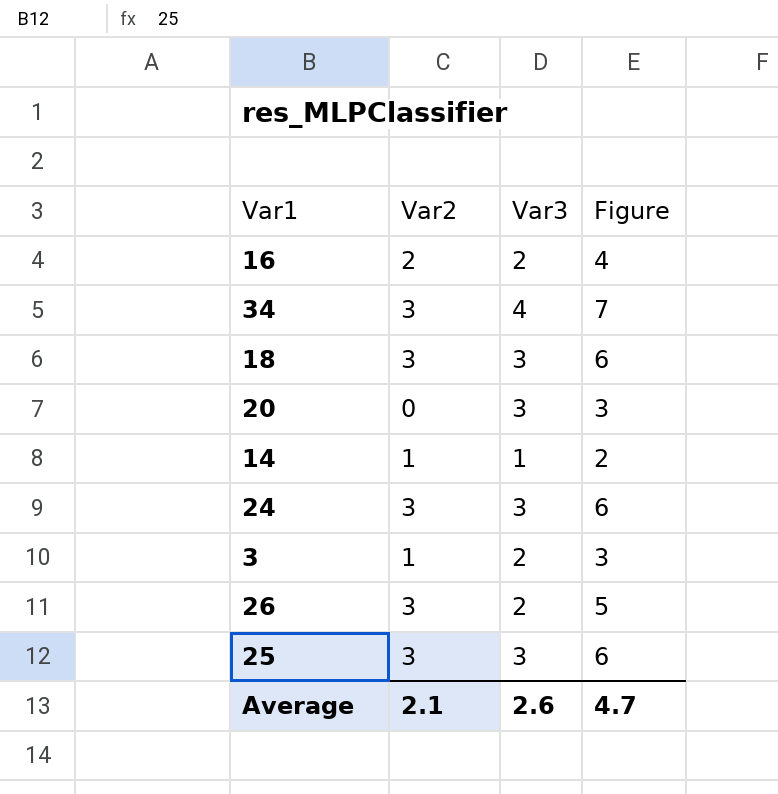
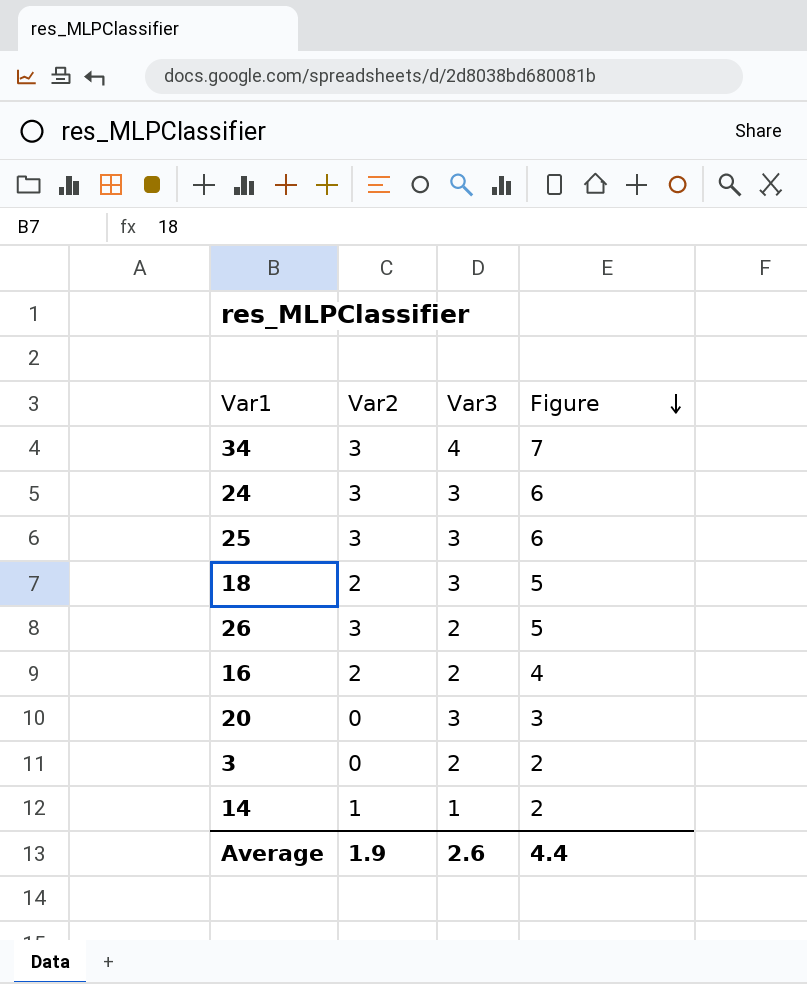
row order: none -> Figure descending
18 | Var2: 3 -> 2
18 | Figure: 6 -> 5
3 | Var2: 1 -> 0
3 | Figure: 3 -> 2
Average | Var2: 2.1 -> 1.9
Average | Figure: 4.7 -> 4.4

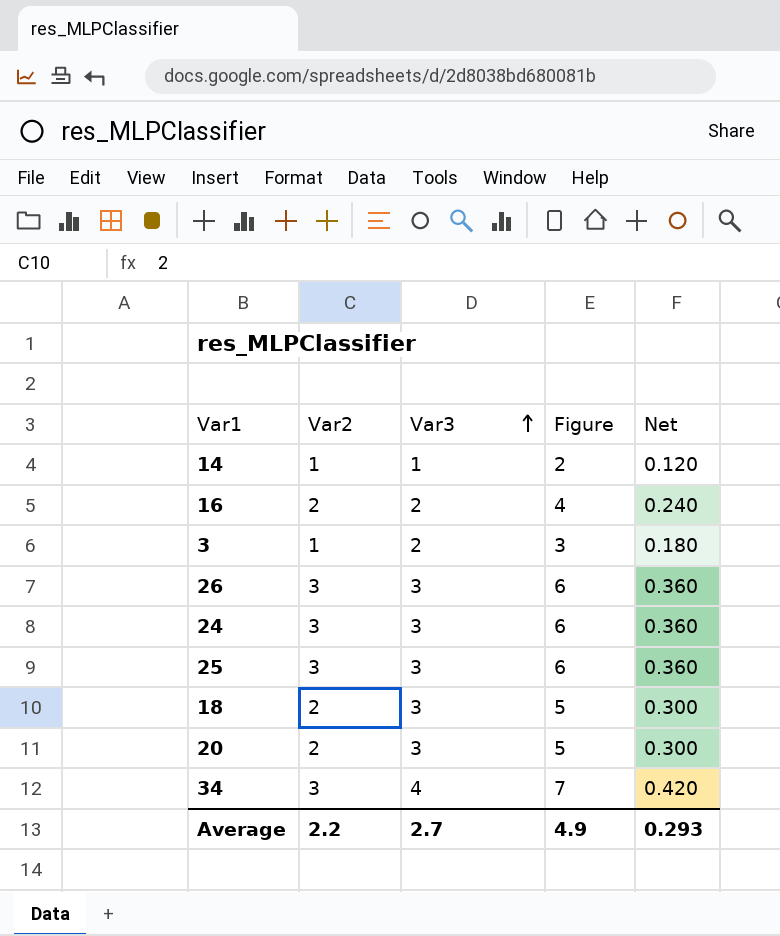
row order: Figure descending -> Var3 ascending
column Net | formula: none -> [Figure] * 0.06
3 | Var2: 0 -> 1
3 | Figure: 2 -> 3
26 | Var3: 2 -> 3
26 | Figure: 5 -> 6
20 | Var2: 0 -> 2
20 | Figure: 3 -> 5
Average | Var2: 1.9 -> 2.2
Average | Var3: 2.6 -> 2.7
Average | Figure: 4.4 -> 4.9

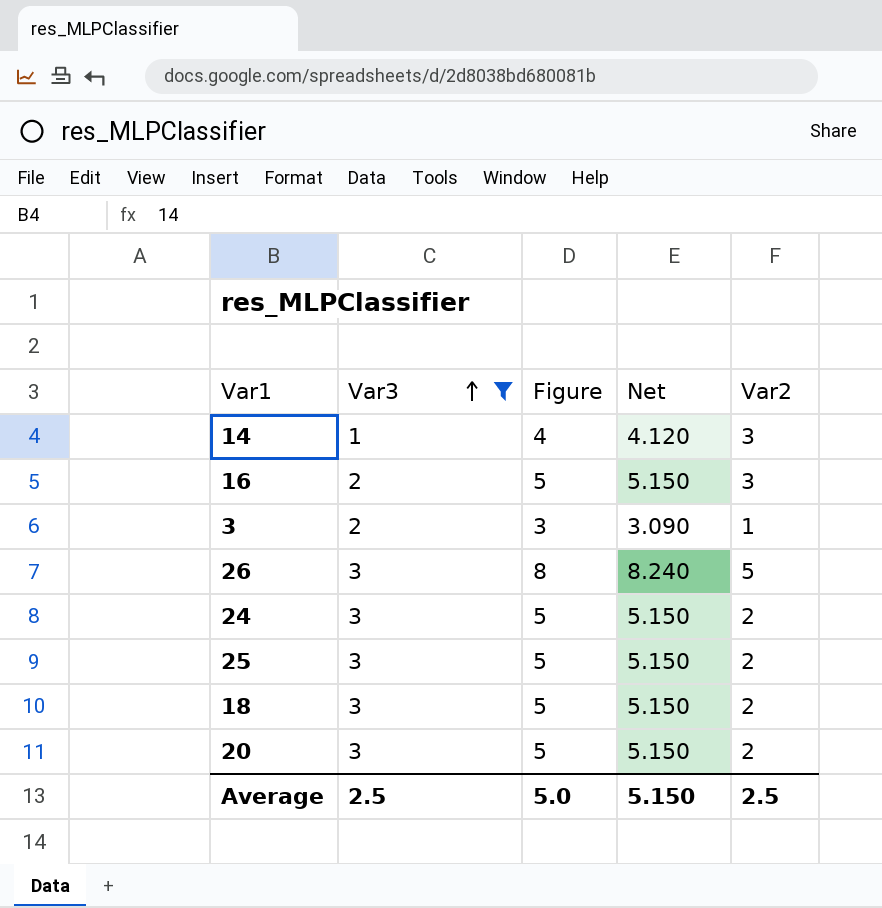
filter: none -> Var3 != 4
column Net | formula: [Figure] * 0.06 -> [Figure] * 1.03
column Var2 | position: 2 -> 5
14 | Figure: 2 -> 4
14 | Var2: 1 -> 3
16 | Figure: 4 -> 5
16 | Var2: 2 -> 3
26 | Figure: 6 -> 8
26 | Var2: 3 -> 5
24 | Figure: 6 -> 5
24 | Var2: 3 -> 2
25 | Figure: 6 -> 5
25 | Var2: 3 -> 2
Average | Var3: 2.7 -> 2.5
Average | Figure: 4.9 -> 5.0
Average | Net: 0.293 -> 5.150
Average | Var2: 2.2 -> 2.5

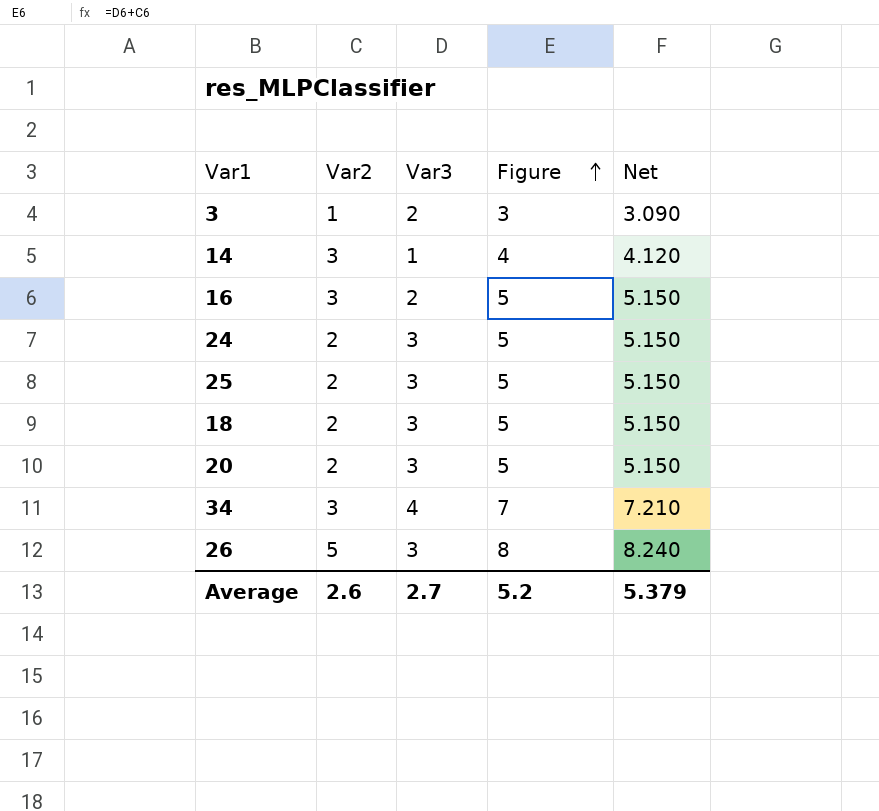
filter: Var3 != 4 -> none
row order: Var3 ascending -> Figure ascending
column Var2 | position: 5 -> 2
Average | Var2: 2.5 -> 2.6
Average | Var3: 2.5 -> 2.7
Average | Figure: 5.0 -> 5.2
Average | Net: 5.150 -> 5.379

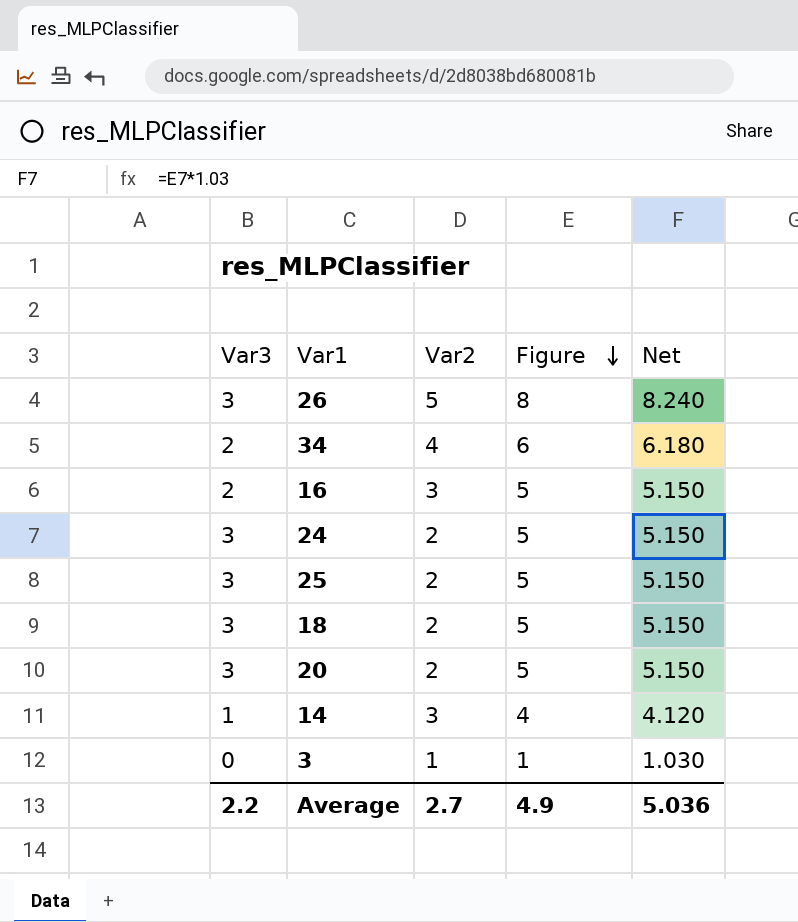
row order: Figure ascending -> Figure descending
column Var3 | position: 3 -> 1
34 | Var3: 4 -> 2
34 | Var2: 3 -> 4
34 | Figure: 7 -> 6
34 | Net: 7.210 -> 6.180
3 | Var3: 2 -> 0
3 | Figure: 3 -> 1
3 | Net: 3.090 -> 1.030
Average | Var3: 2.7 -> 2.2
Average | Var2: 2.6 -> 2.7
Average | Figure: 5.2 -> 4.9
Average | Net: 5.379 -> 5.036

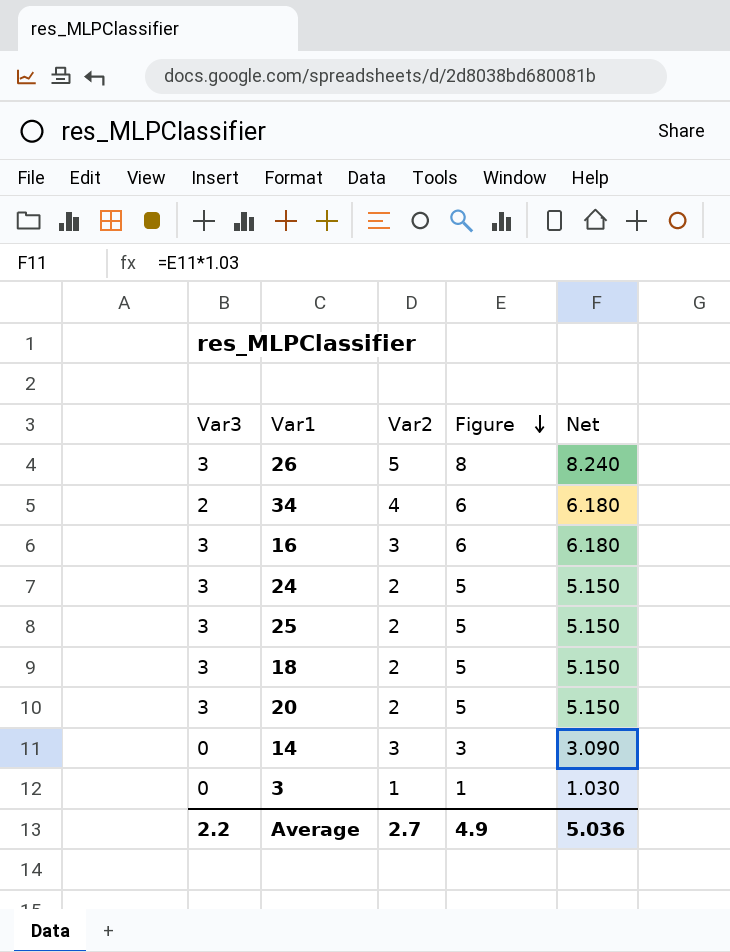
16 | Var3: 2 -> 3
16 | Figure: 5 -> 6
16 | Net: 5.150 -> 6.180
14 | Var3: 1 -> 0
14 | Figure: 4 -> 3
14 | Net: 4.120 -> 3.090

